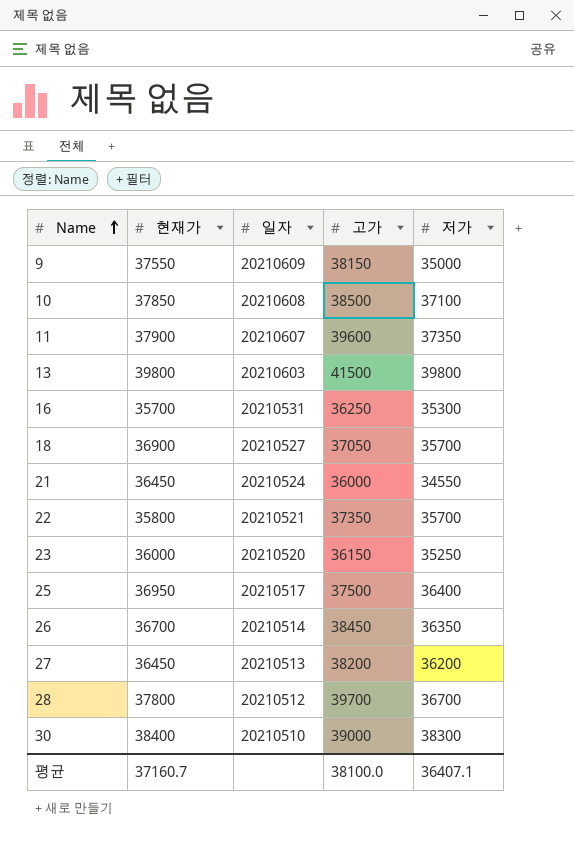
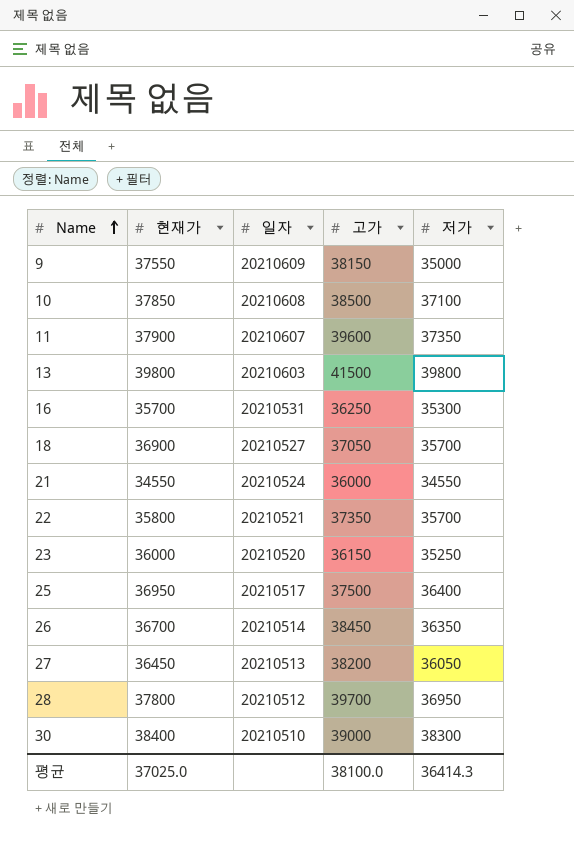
21 | 현재가: 36450 -> 34550
27 | 저가: 36200 -> 36050
28 | 저가: 36700 -> 36950
평균 | 현재가: 37160.7 -> 37025.0
평균 | 저가: 36407.1 -> 36414.3

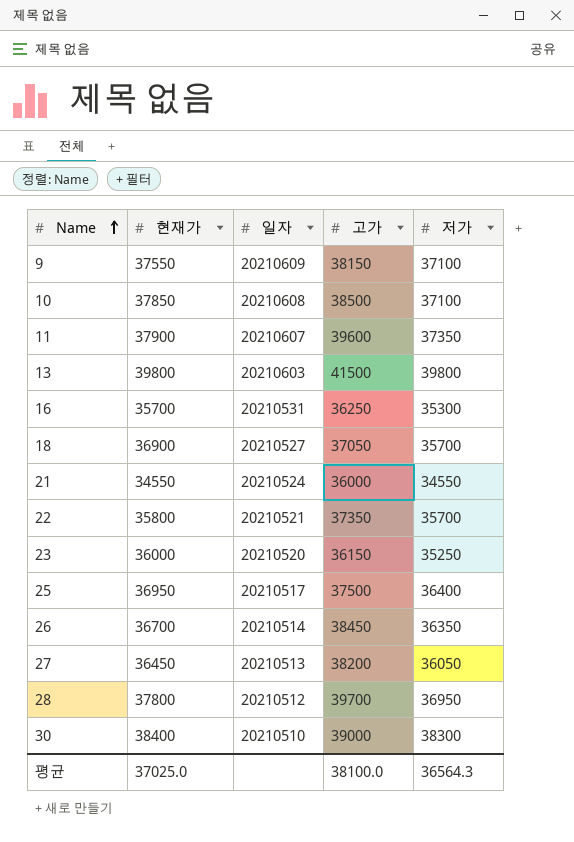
9 | 저가: 35000 -> 37100
평균 | 저가: 36414.3 -> 36564.3

